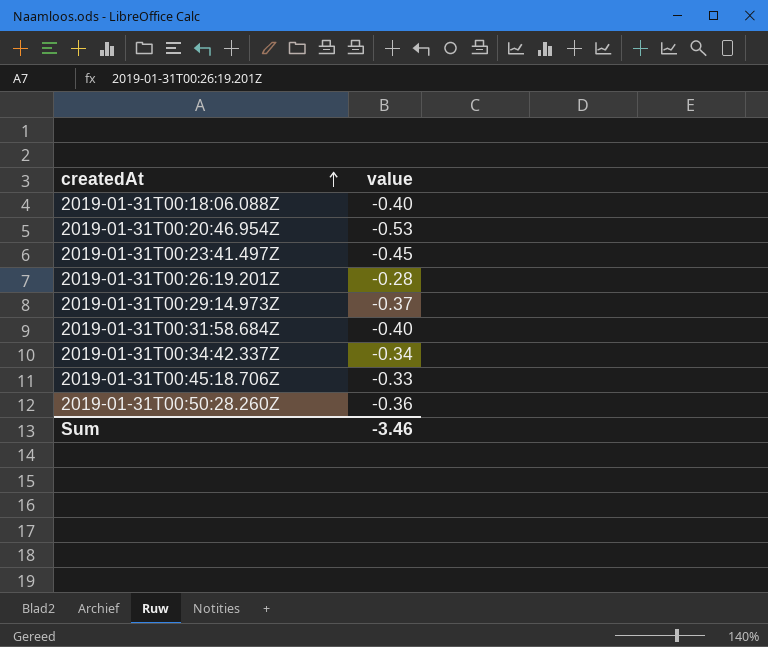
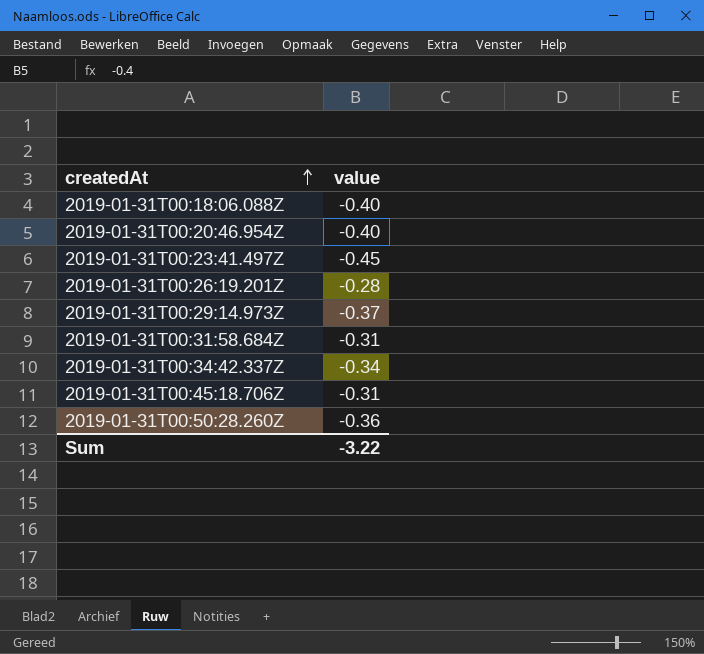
2019-01-31T00:20:46.954Z | value: -0.53 -> -0.40
2019-01-31T00:31:58.684Z | value: -0.40 -> -0.31
2019-01-31T00:45:18.706Z | value: -0.33 -> -0.31
Sum | value: -3.46 -> -3.22

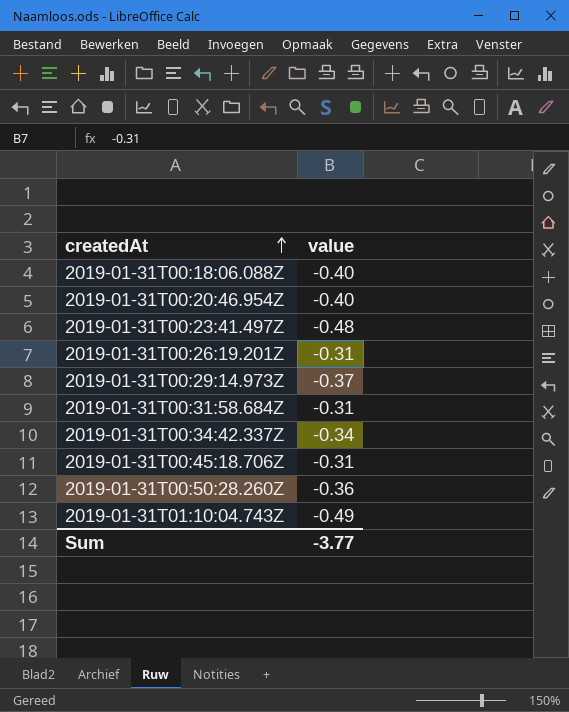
2019-01-31T00:23:41.497Z | value: -0.45 -> -0.48
2019-01-31T00:26:19.201Z | value: -0.28 -> -0.31
row 2019-01-31T01:10:04.743Z: none -> -0.49
Sum | value: -3.22 -> -3.77

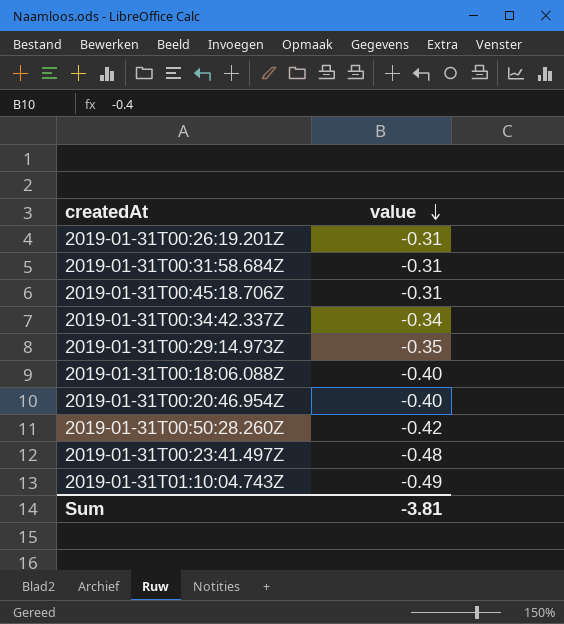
row order: createdAt ascending -> value descending
2019-01-31T00:29:14.973Z | value: -0.37 -> -0.35
2019-01-31T00:50:28.260Z | value: -0.36 -> -0.42
Sum | value: -3.77 -> -3.81

